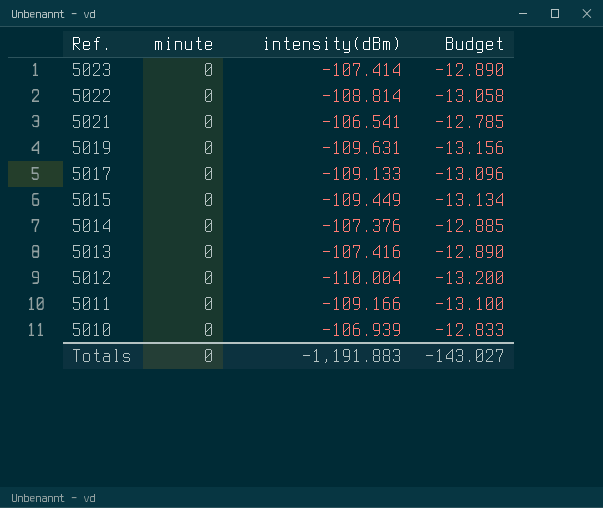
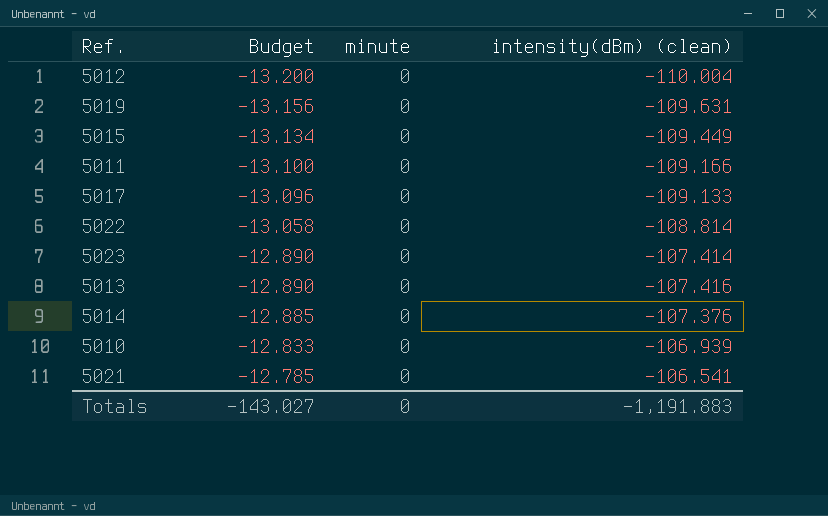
row order: Ref. descending -> Budget ascending
column Budget | position: 4 -> 2
column name: intensity(dBm) -> intensity(dBm) (clean)

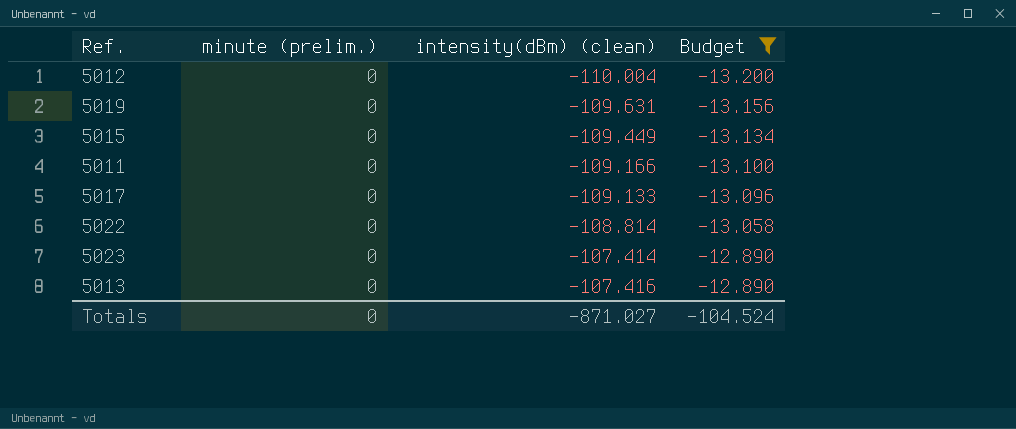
filter: none -> Budget <= -12.890
column name: minute -> minute (prelim.)
column Budget | position: 2 -> 4
Totals | intensity(dBm) (clean): -1,191.883 -> -871.027
Totals | Budget: -143.027 -> -104.524

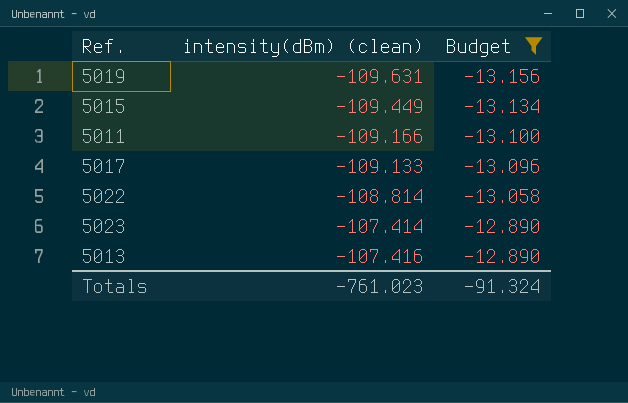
column minute (prelim.) | position: 2 -> none
row 5012: 0 | -110.004 | -13.200 -> none
Totals | intensity(dBm) (clean): -871.027 -> -761.023
Totals | Budget: -104.524 -> -91.324

